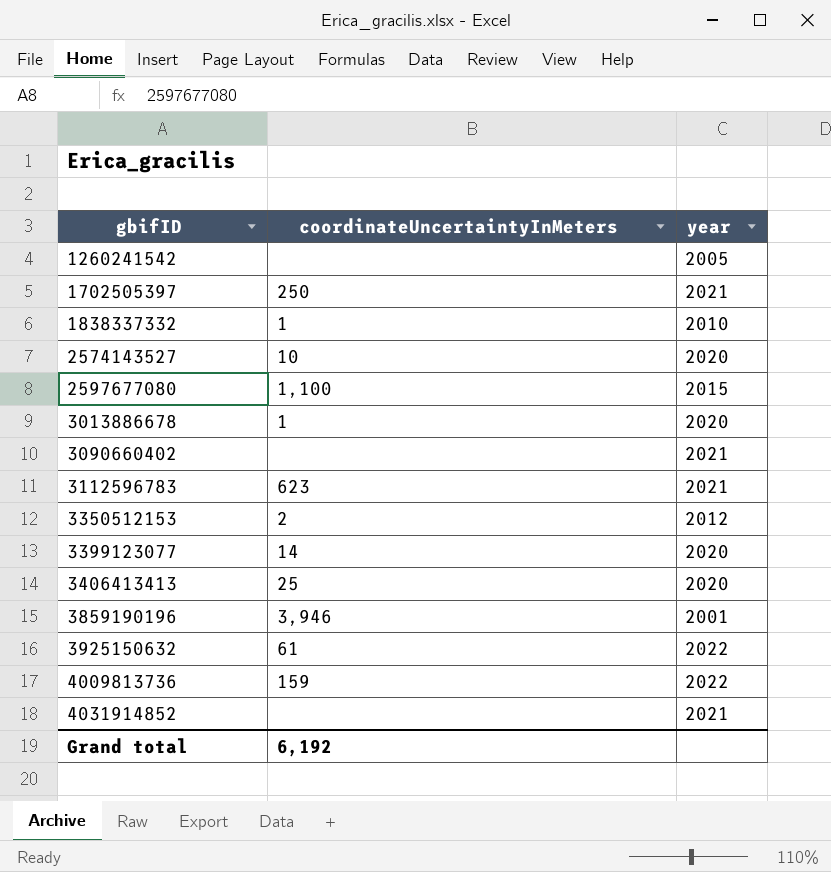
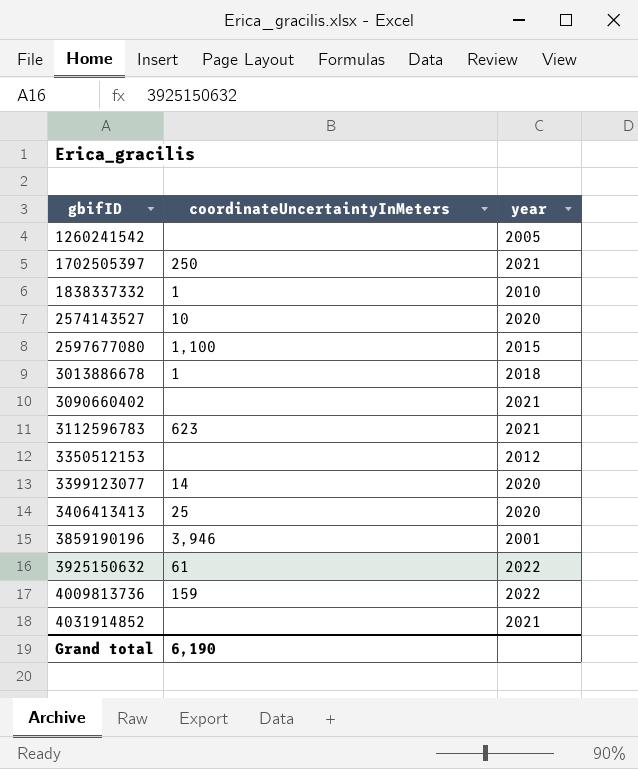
3013886678 | year: 2020 -> 2018
3350512153 | coordinateUncertaintyInMeters: 2 -> none
Grand total | coordinateUncertaintyInMeters: 6,192 -> 6,190

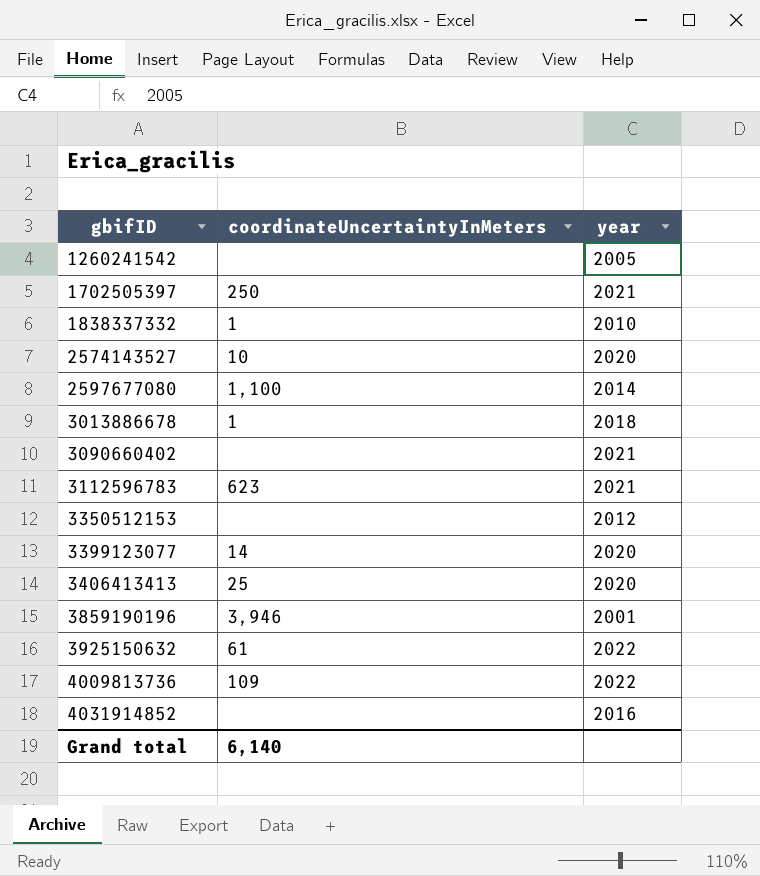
2597677080 | year: 2015 -> 2014
4009813736 | coordinateUncertaintyInMeters: 159 -> 109
4031914852 | year: 2021 -> 2016
Grand total | coordinateUncertaintyInMeters: 6,190 -> 6,140

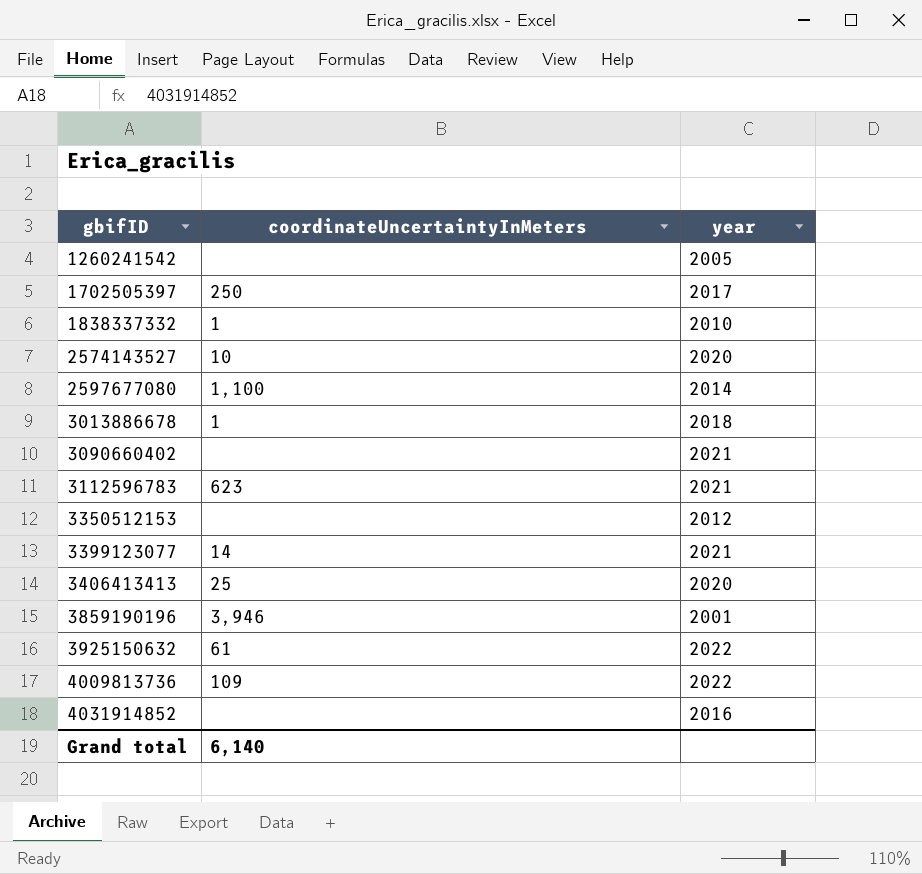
1702505397 | year: 2021 -> 2017
3399123077 | year: 2020 -> 2021

